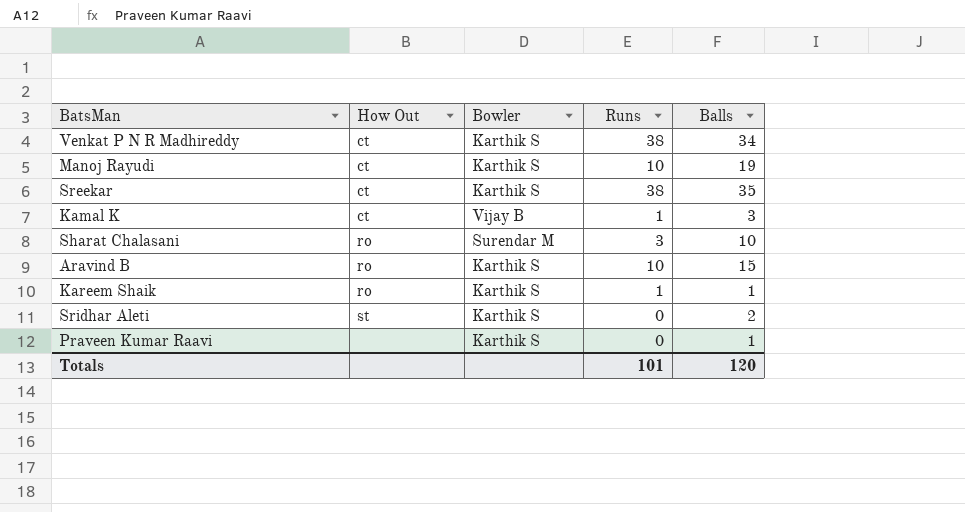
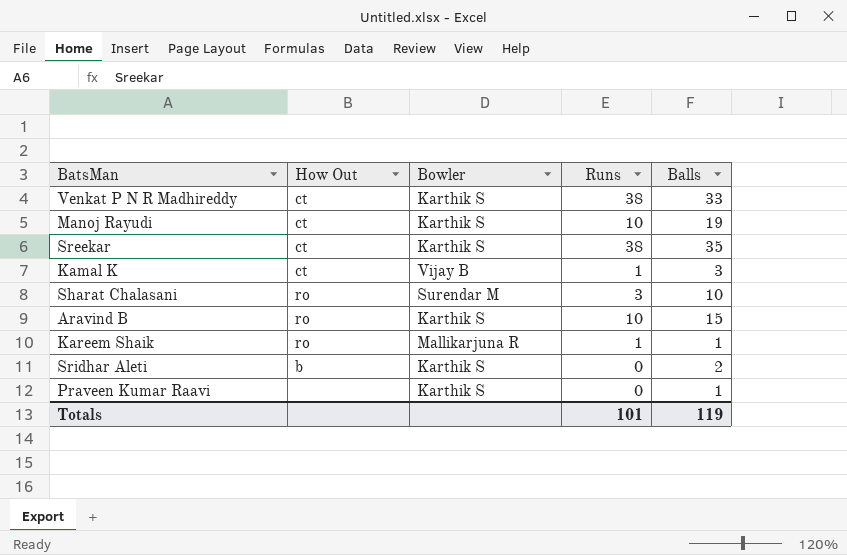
Venkat P N R Madhireddy | Balls: 34 -> 33
Kareem Shaik | Bowler: Karthik S -> Mallikarjuna R
Sridhar Aleti | How Out: st -> b
Totals | Balls: 120 -> 119

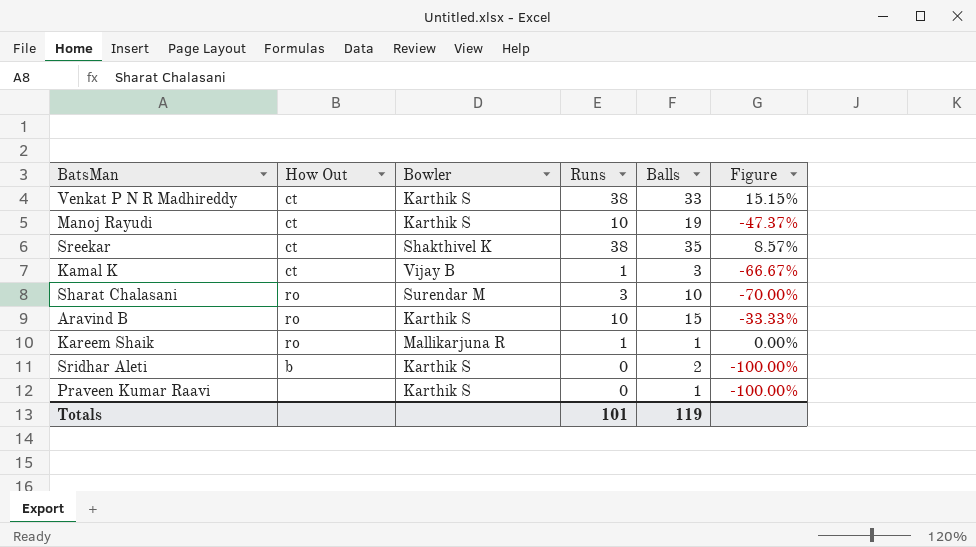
column Figure | formula: none -> ([Runs] - [Balls]) / [Balls]
Sreekar | Bowler: Karthik S -> Shakthivel K

